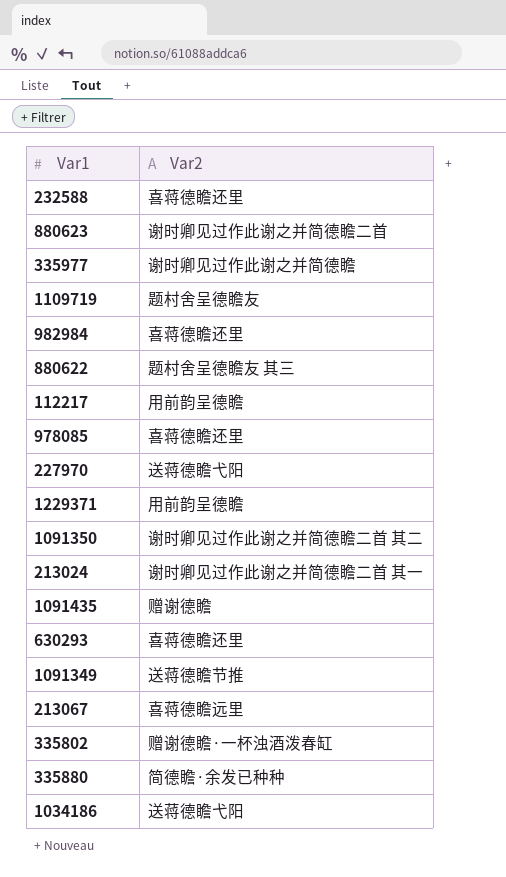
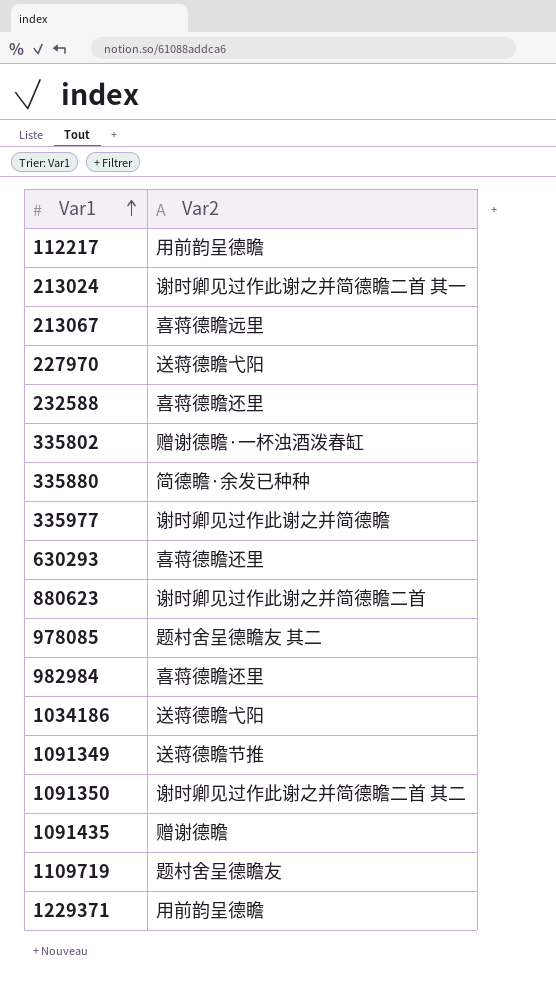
row order: none -> Var1 ascending
row 880622: 题村舍呈德瞻友 其三 -> none
978085 | Var2: 喜蒋德瞻还里 -> 题村舍呈德瞻友 其二

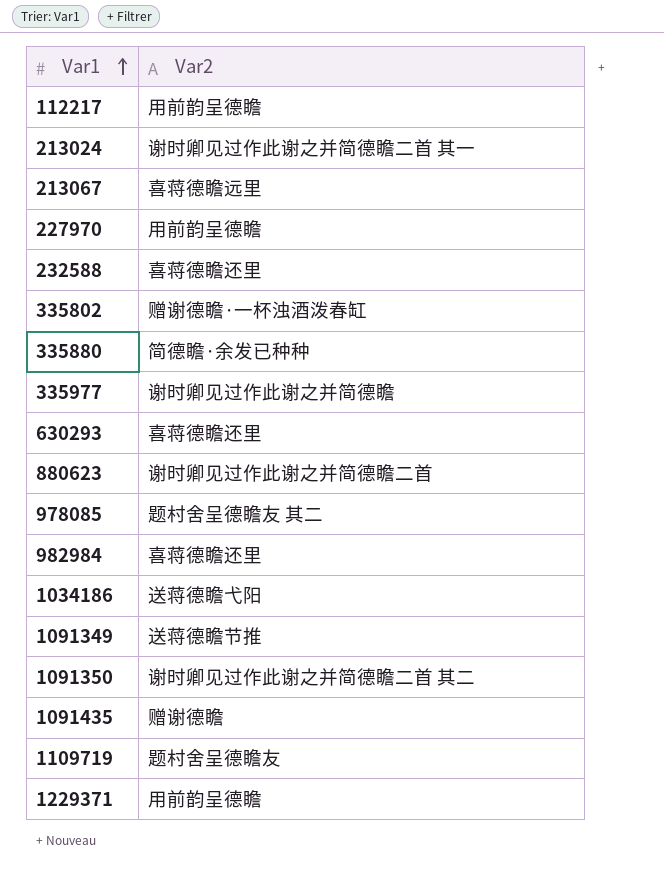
227970 | Var2: 送蒋德瞻弋阳 -> 用前韵呈德瞻

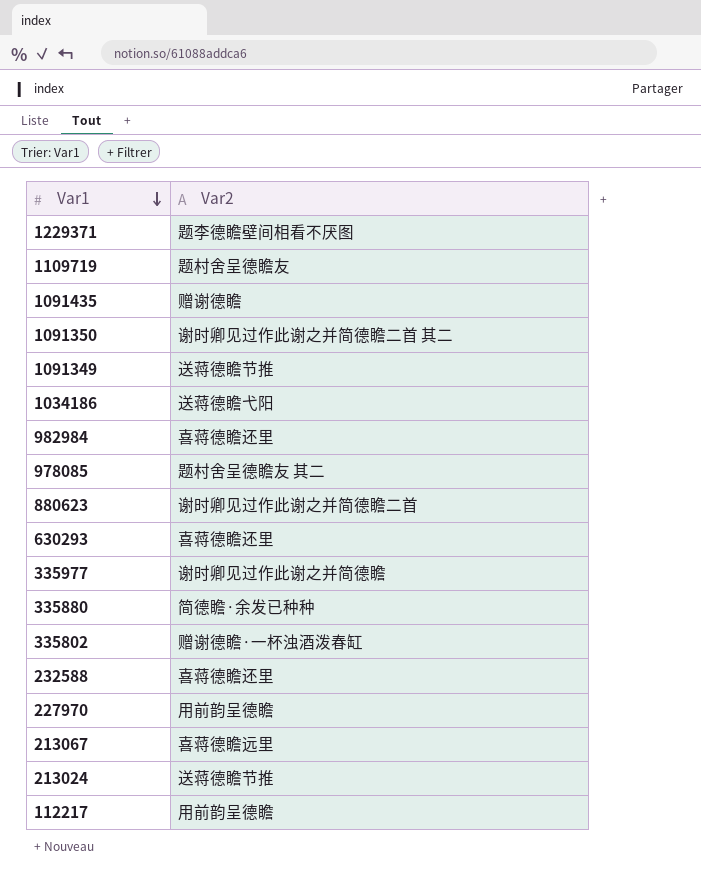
row order: Var1 ascending -> Var1 descending
1229371 | Var2: 用前韵呈德瞻 -> 题李德瞻壁间相看不厌图
213024 | Var2: 谢时卿见过作此谢之并简德瞻二首 其一 -> 送蒋德瞻节推

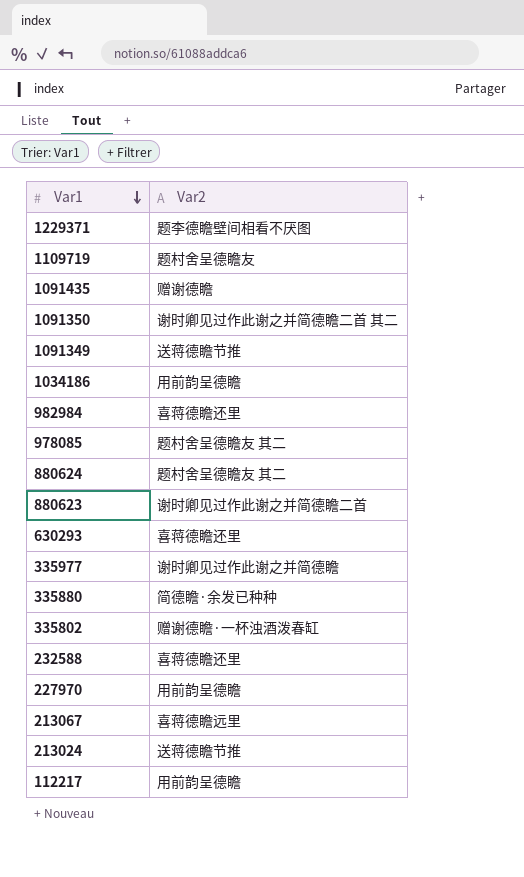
1034186 | Var2: 送蒋德瞻弋阳 -> 用前韵呈德瞻
row 880624: none -> 题村舍呈德瞻友 其二

